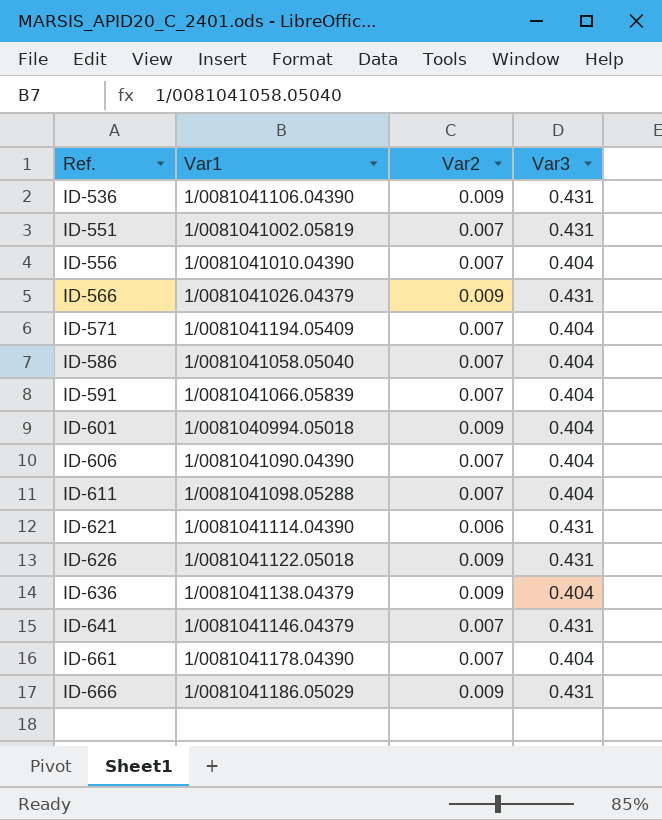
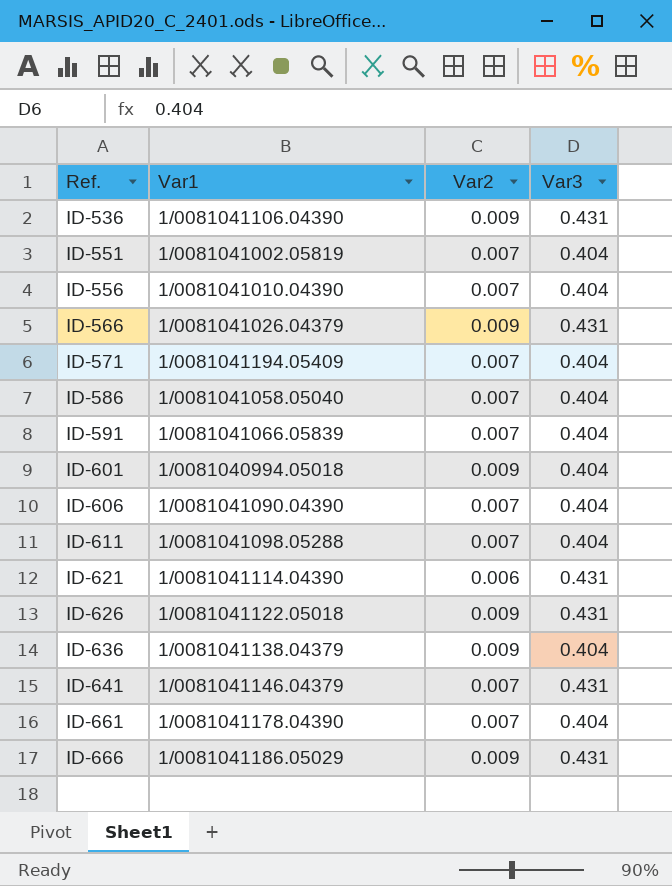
ID-551 | Var3: 0.431 -> 0.404

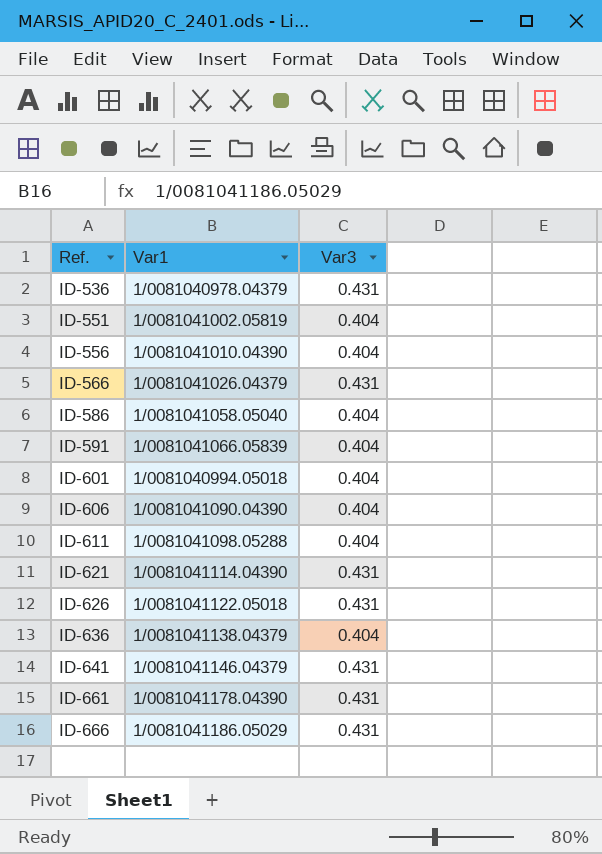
column Var2 | position: 3 -> none
row ID-571: 1/0081041194.05409 | 0.007 | 0.404 -> none
ID-536 | Var1: 1/0081041106.04390 -> 1/0081040978.04379
ID-661 | Var3: 0.404 -> 0.431

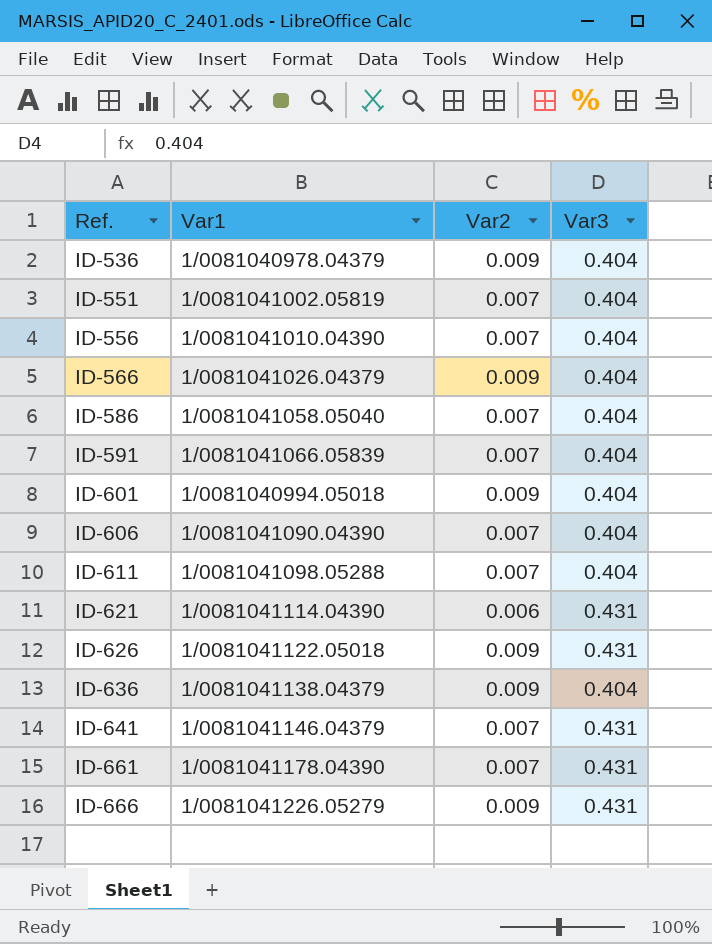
column Var2 | position: none -> 3
ID-536 | Var3: 0.431 -> 0.404
ID-566 | Var3: 0.431 -> 0.404
ID-666 | Var1: 1/0081041186.05029 -> 1/0081041226.05279

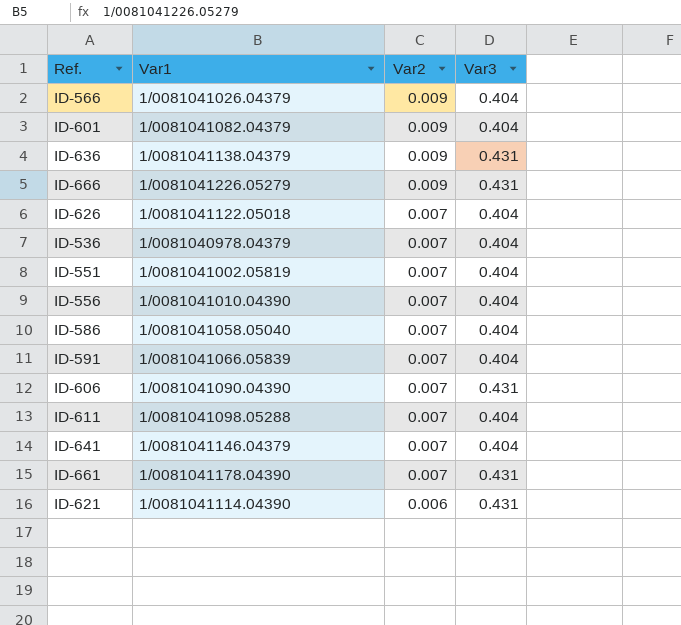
row order: Ref. ascending -> Var2 descending
ID-601 | Var1: 1/0081040994.05018 -> 1/0081041082.04379
ID-636 | Var3: 0.404 -> 0.431
ID-626 | Var2: 0.009 -> 0.007
ID-626 | Var3: 0.431 -> 0.404
ID-536 | Var2: 0.009 -> 0.007
ID-606 | Var3: 0.404 -> 0.431
ID-641 | Var3: 0.431 -> 0.404

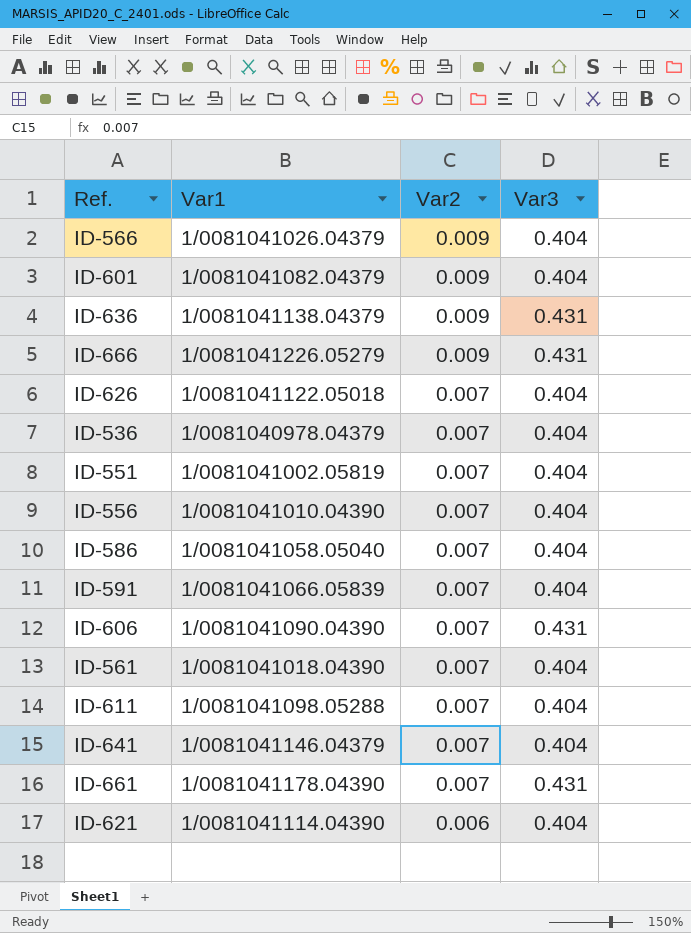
row ID-561: none -> 1/0081041018.04390 | 0.007 | 0.404
ID-621 | Var3: 0.431 -> 0.404

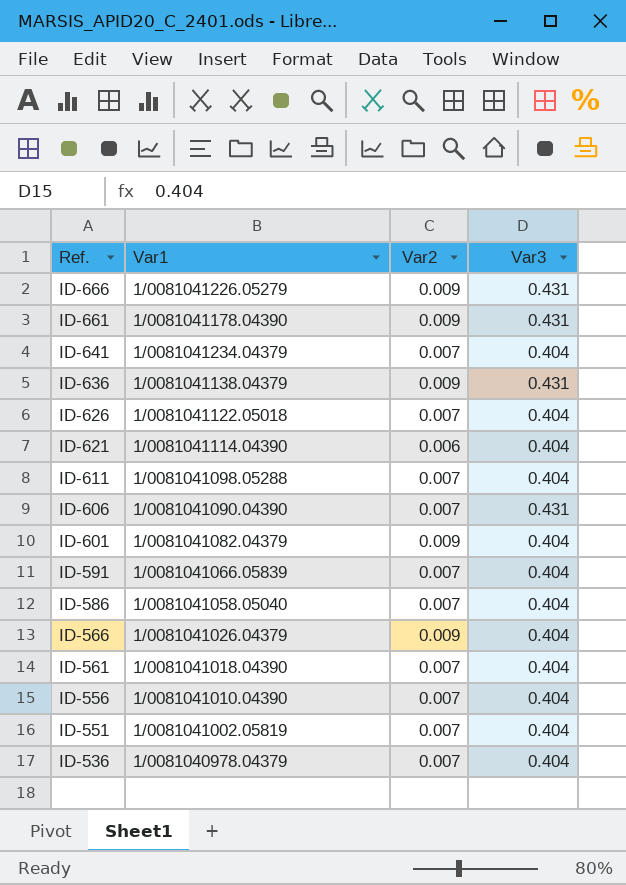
row order: Var2 descending -> Ref. descending
ID-661 | Var2: 0.007 -> 0.009
ID-641 | Var1: 1/0081041146.04379 -> 1/0081041234.04379

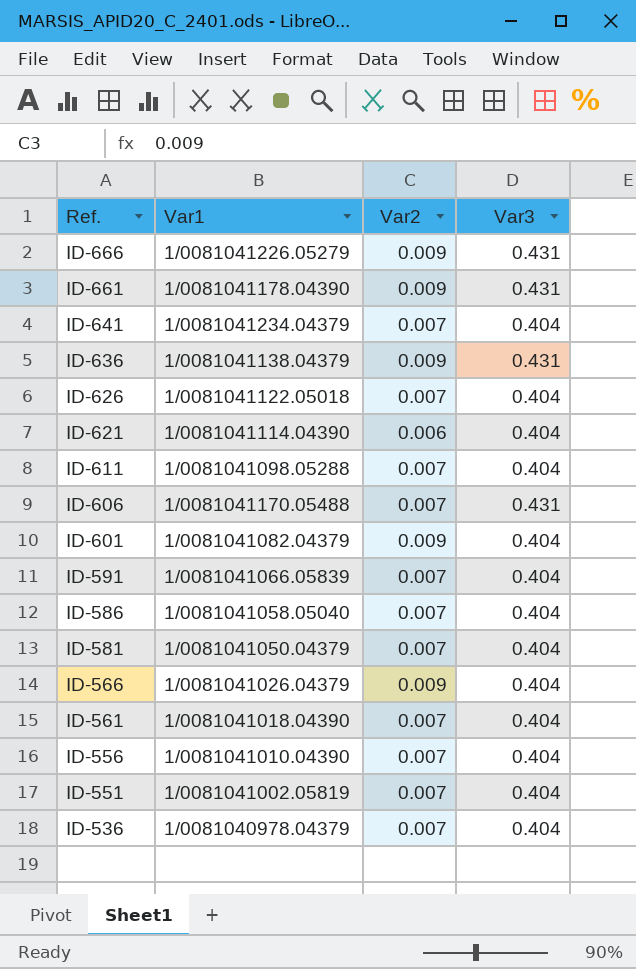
ID-606 | Var1: 1/0081041090.04390 -> 1/0081041170.05488
row ID-581: none -> 1/0081041050.04379 | 0.007 | 0.404

